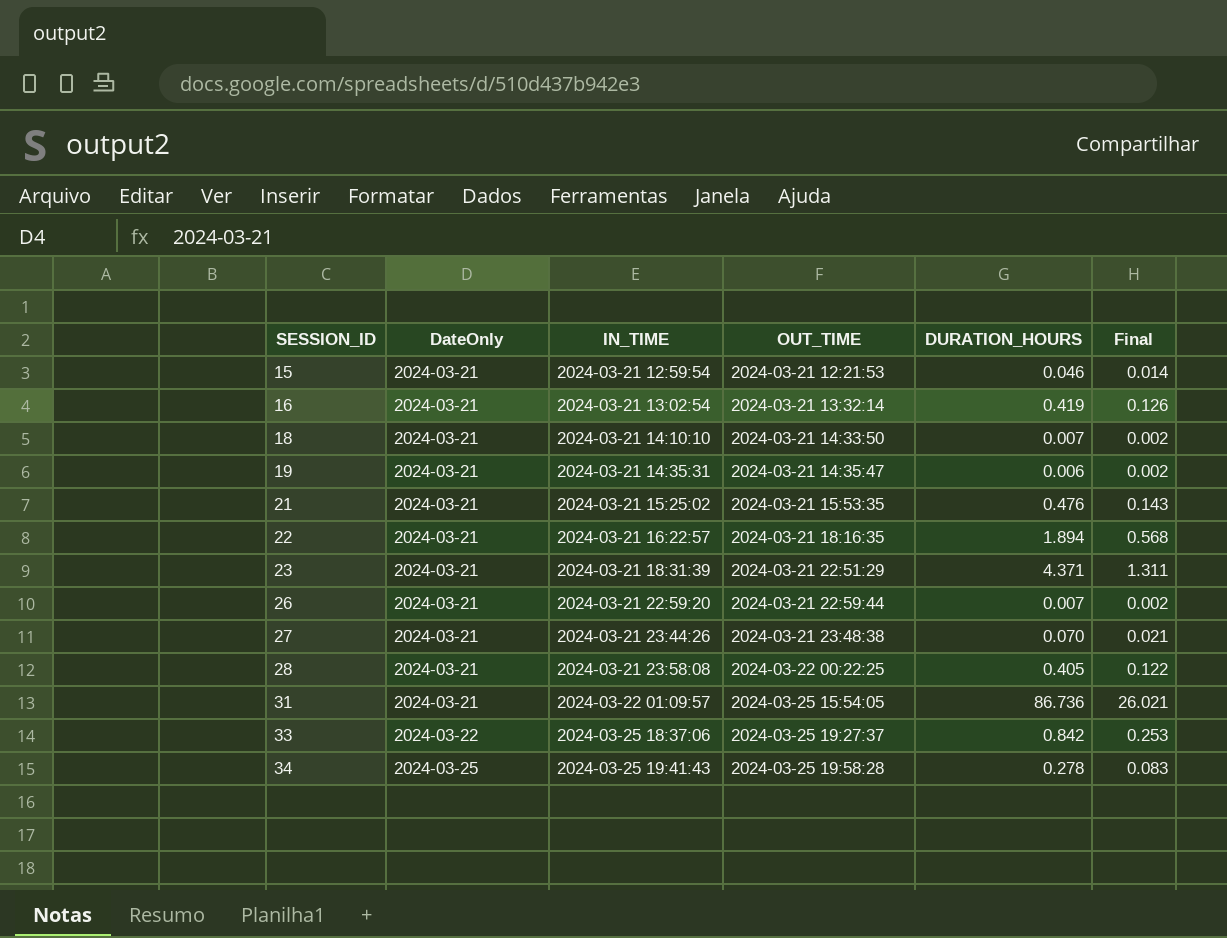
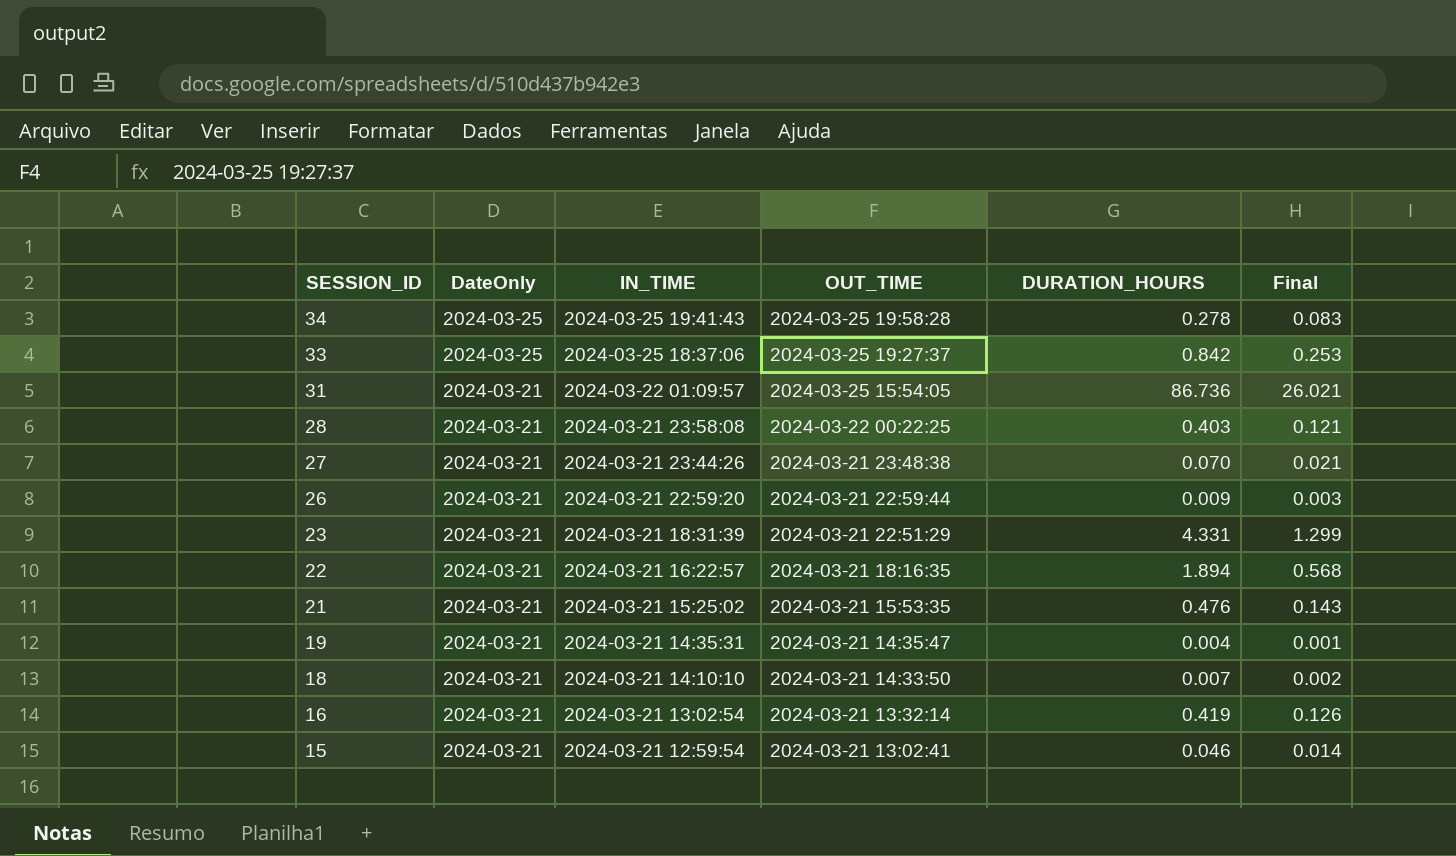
row order: SESSION_ID ascending -> SESSION_ID descending
33 | DateOnly: 2024-03-22 -> 2024-03-25
28 | DURATION_HOURS: 0.405 -> 0.403
28 | Final: 0.122 -> 0.121
26 | DURATION_HOURS: 0.007 -> 0.009
26 | Final: 0.002 -> 0.003
23 | DURATION_HOURS: 4.371 -> 4.331
23 | Final: 1.311 -> 1.299
19 | DURATION_HOURS: 0.006 -> 0.004
19 | Final: 0.002 -> 0.001
15 | OUT_TIME: 2024-03-21 12:21:53 -> 2024-03-21 13:02:41

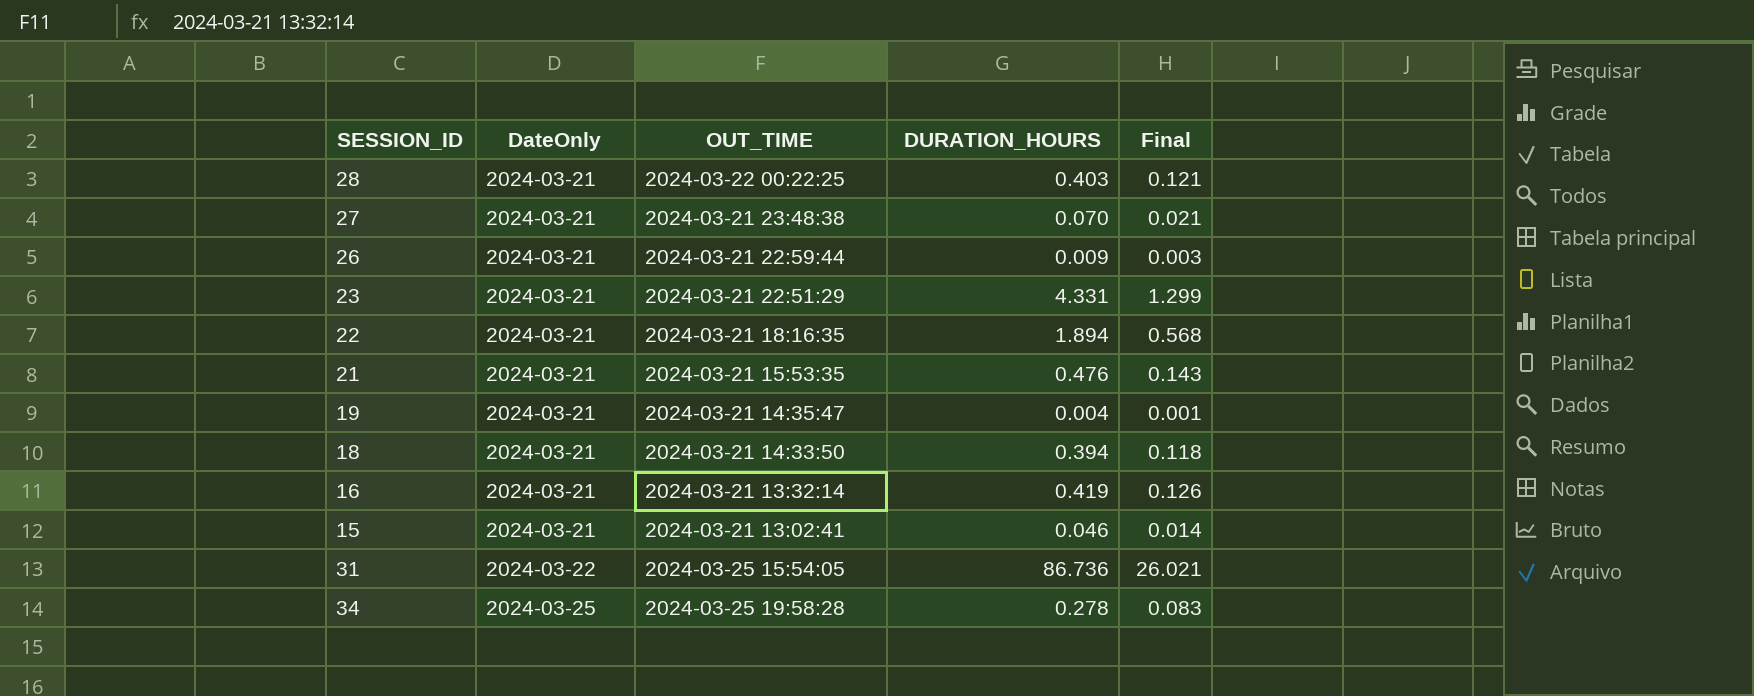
row order: SESSION_ID descending -> DateOnly ascending
column IN_TIME | position: 3 -> none
row 33: 2024-03-25 | 2024-03-25 18:37:06 | 2024-03-25 19:27:37 | 0.842 | 0.253 -> none
18 | DURATION_HOURS: 0.007 -> 0.394
18 | Final: 0.002 -> 0.118
31 | DateOnly: 2024-03-21 -> 2024-03-22

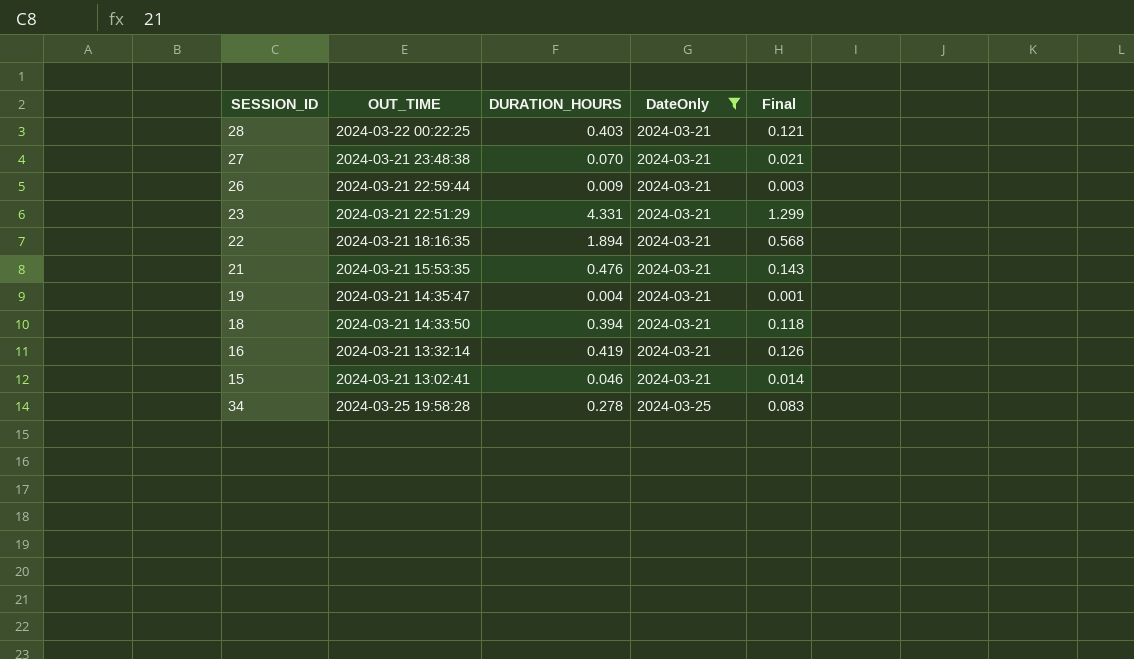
filter: none -> DateOnly != 2024-03-22
column DateOnly | position: 2 -> 4

